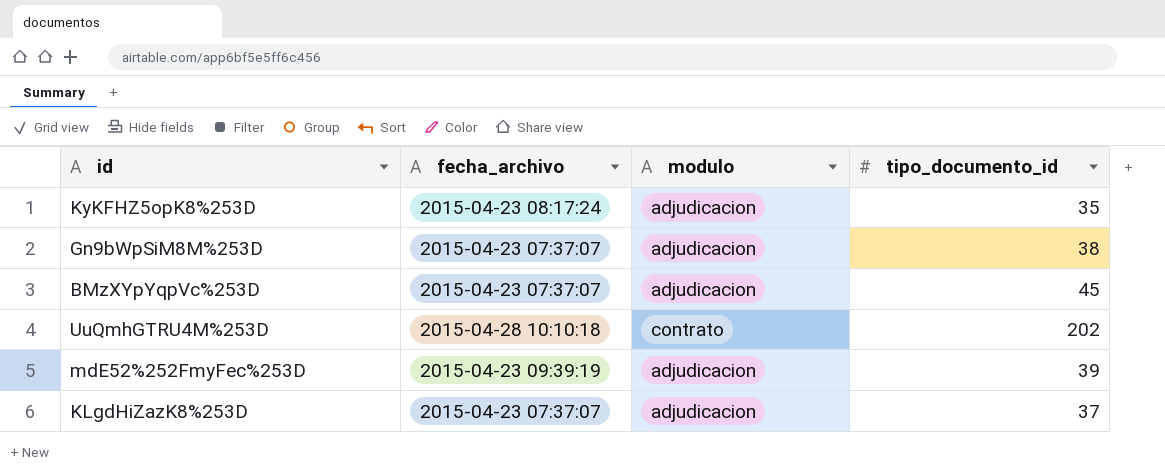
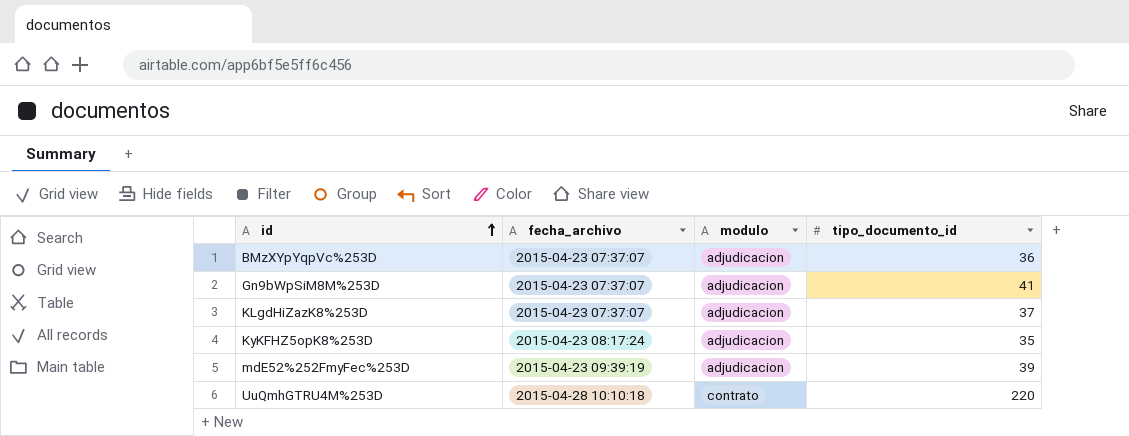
row order: none -> id ascending
BMzXYpYqpVc%253D | tipo_documento_id: 45 -> 36
Gn9bWpSiM8M%253D | tipo_documento_id: 38 -> 41
UuQmhGTRU4M%253D | tipo_documento_id: 202 -> 220

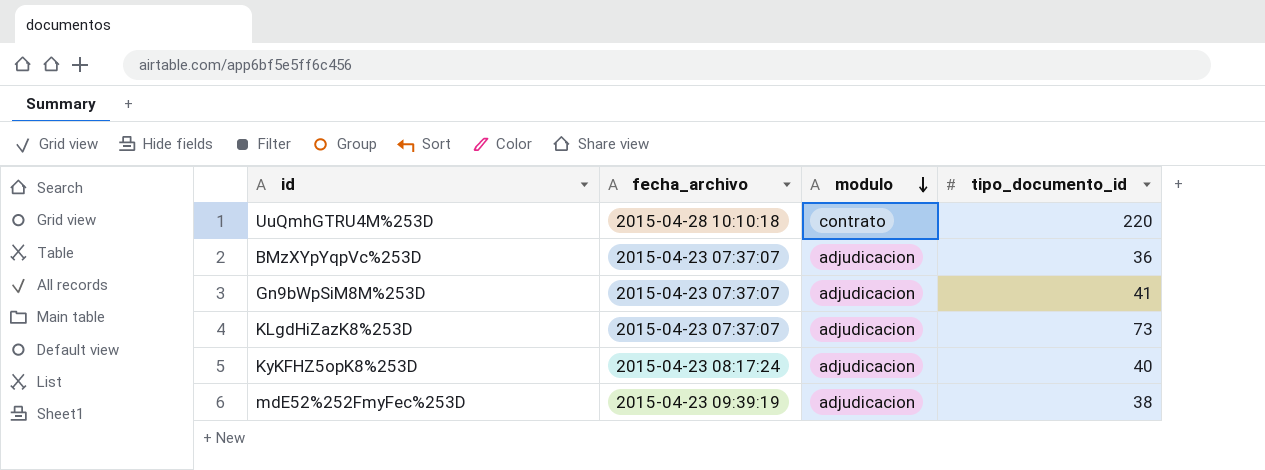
row order: id ascending -> modulo descending
KLgdHiZazK8%253D | tipo_documento_id: 37 -> 73
KyKFHZ5opK8%253D | tipo_documento_id: 35 -> 40
mdE52%252FmyFec%253D | tipo_documento_id: 39 -> 38

